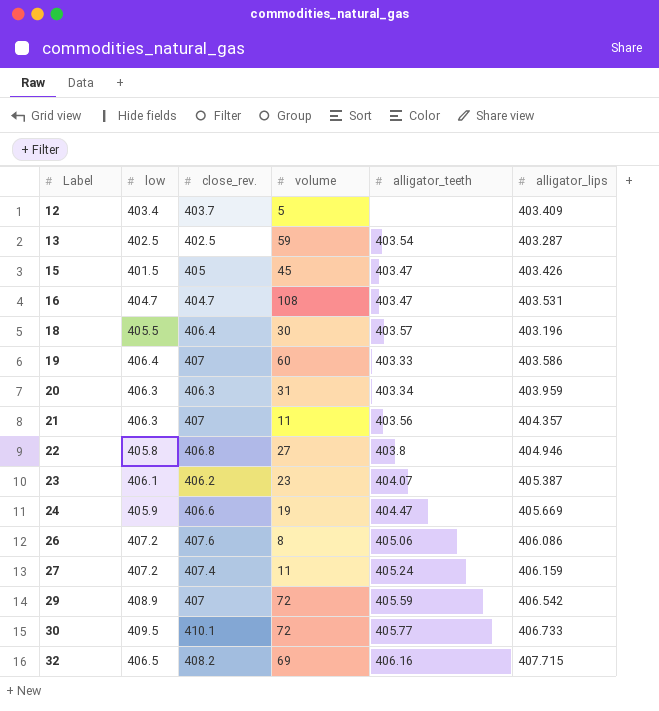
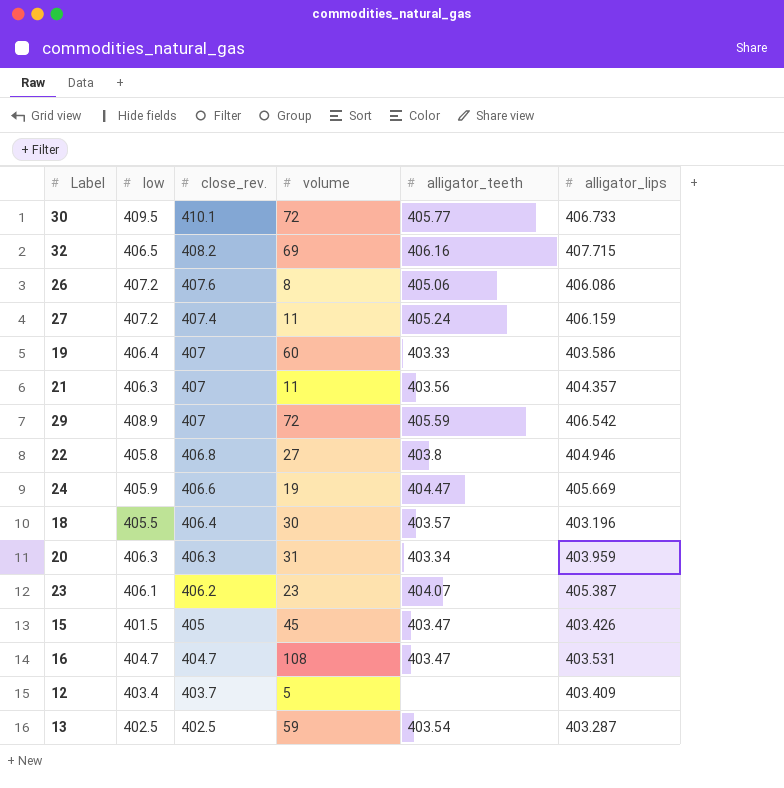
row order: Label ascending -> close_rev. descending

